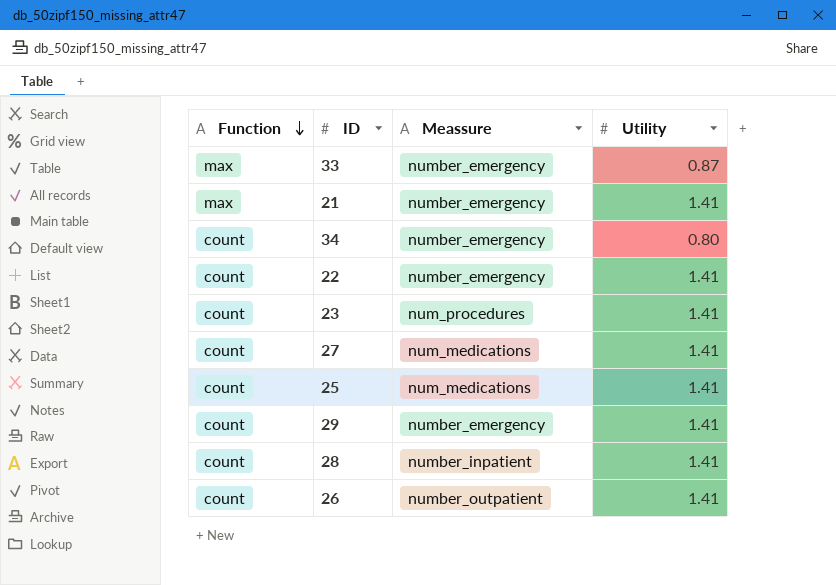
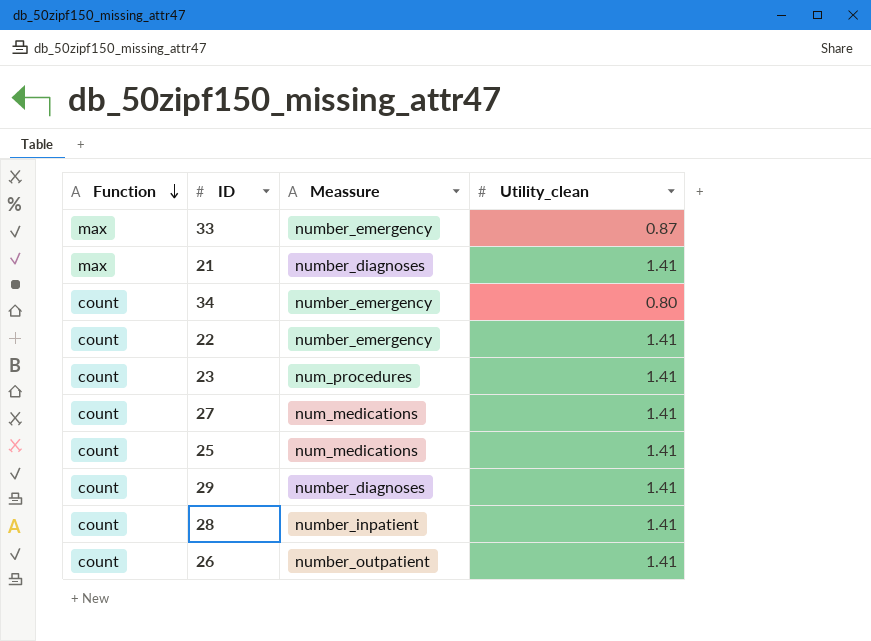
column name: Utility -> Utility_clean
21 | Meassure: number_emergency -> number_diagnoses
29 | Meassure: number_emergency -> number_diagnoses

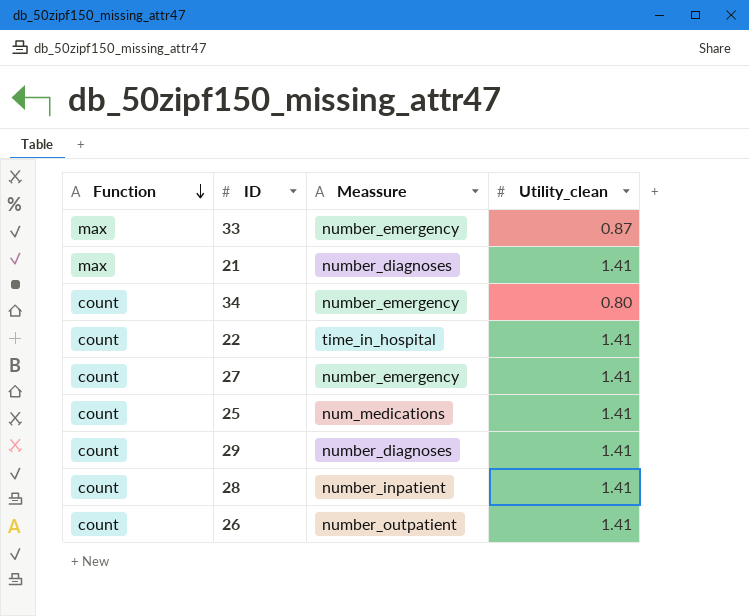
row 23: count | num_procedures | 1.41 -> none
22 | Meassure: number_emergency -> time_in_hospital
27 | Meassure: num_medications -> number_emergency

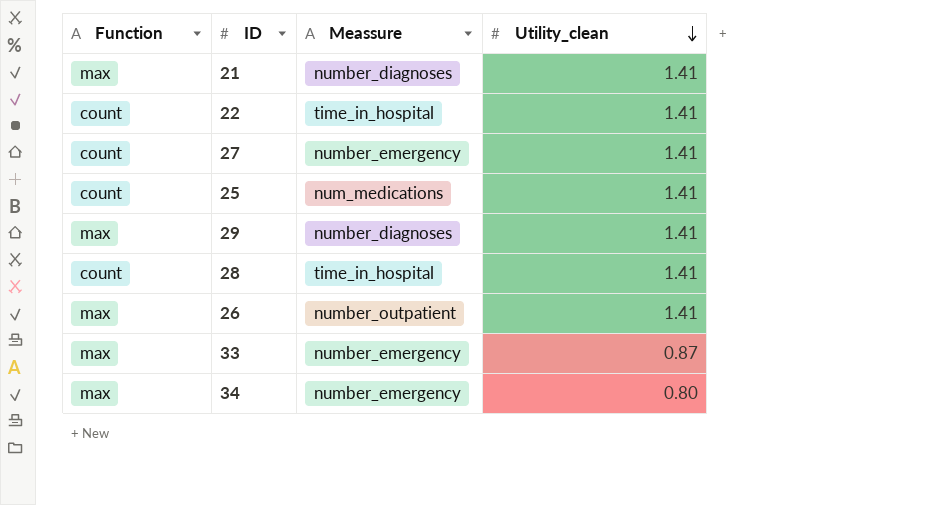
row order: Function descending -> Utility_clean descending
29 | Function: count -> max
28 | Meassure: number_inpatient -> time_in_hospital
26 | Function: count -> max
34 | Function: count -> max

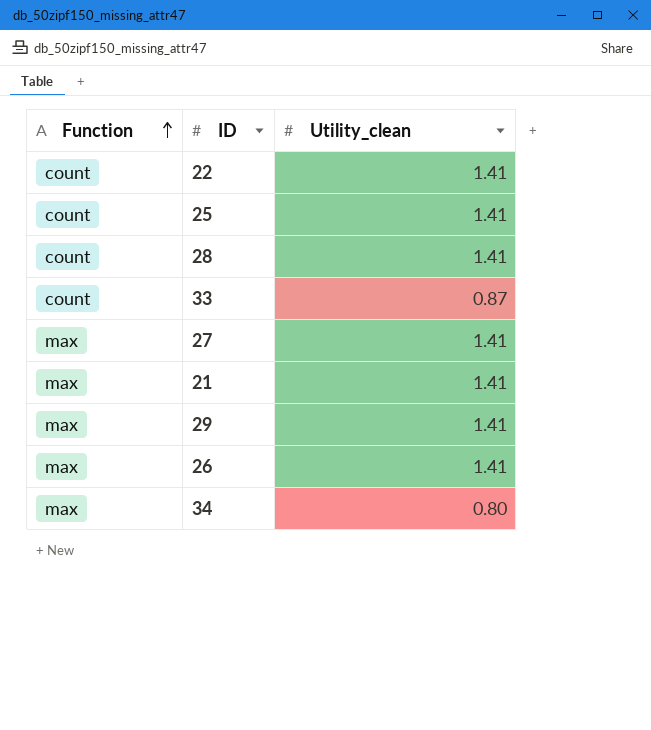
row order: Utility_clean descending -> Function ascending
column Meassure | position: 3 -> none
33 | Function: max -> count
27 | Function: count -> max

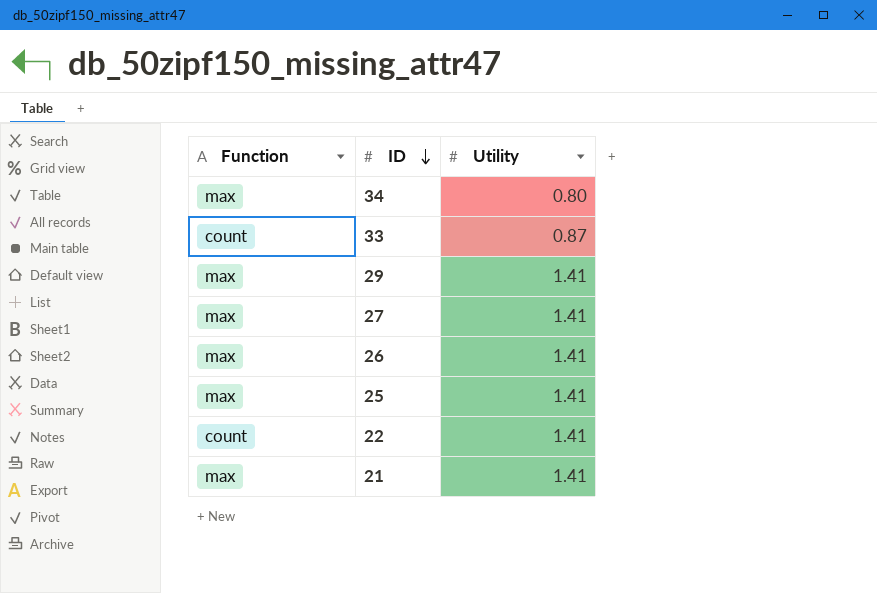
row order: Function ascending -> ID descending
column name: Utility_clean -> Utility
row 28: count | 1.41 -> none
25 | Function: count -> max

